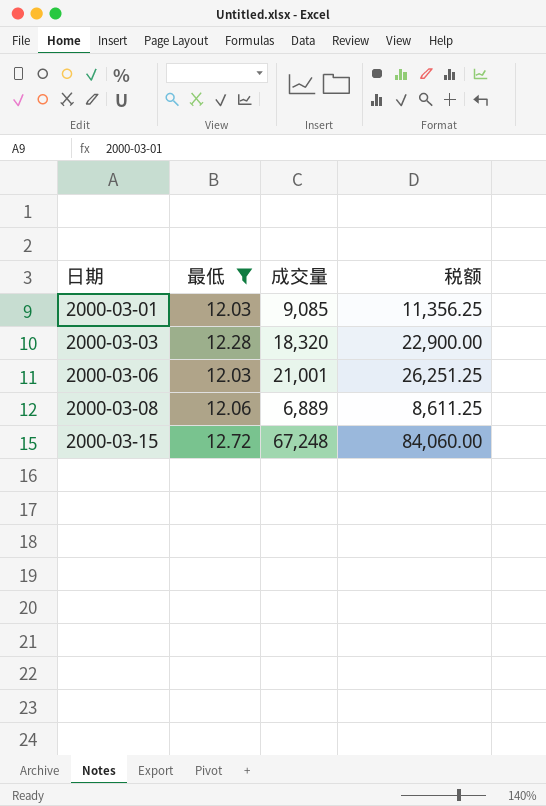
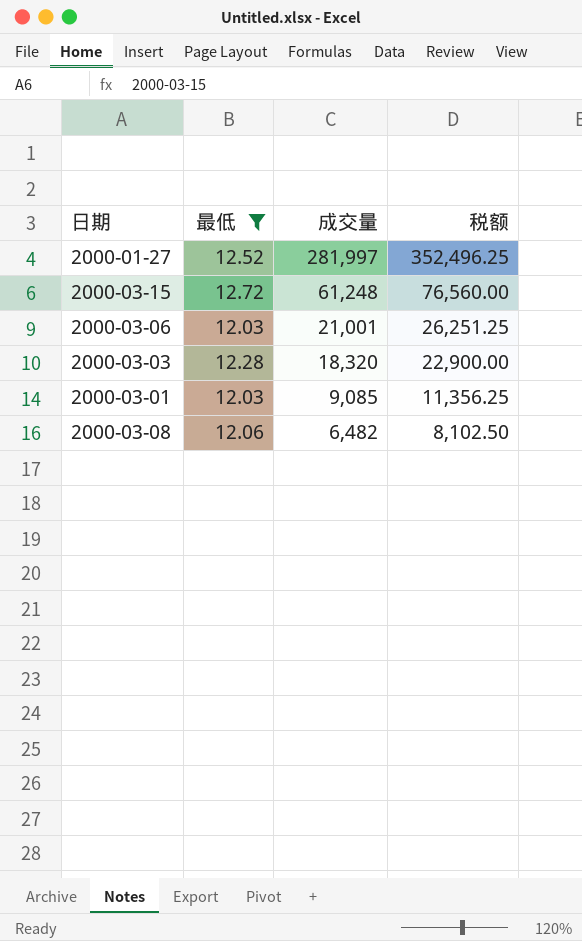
row order: 日期 ascending -> 成交量 descending
row 2000-01-27: none -> 12.52 | 281,997 | 352,496.25
2000-03-15 | 成交量: 67,248 -> 61,248
2000-03-15 | 税额: 84,060.00 -> 76,560.00
2000-03-08 | 成交量: 6,889 -> 6,482
2000-03-08 | 税额: 8,611.25 -> 8,102.50

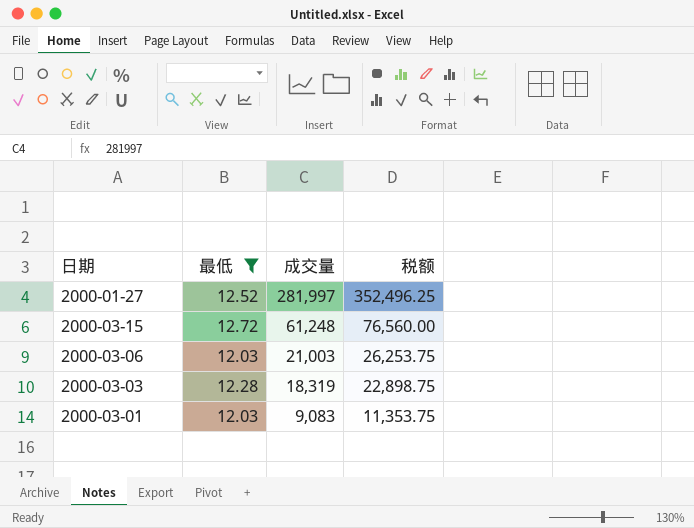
row 2000-03-08: 12.06 | 6,482 | 8,102.50 -> none
2000-03-06 | 成交量: 21,001 -> 21,003
2000-03-06 | 税额: 26,251.25 -> 26,253.75
2000-03-03 | 成交量: 18,320 -> 18,319
2000-03-03 | 税额: 22,900.00 -> 22,898.75
2000-03-01 | 成交量: 9,085 -> 9,083
2000-03-01 | 税额: 11,356.25 -> 11,353.75

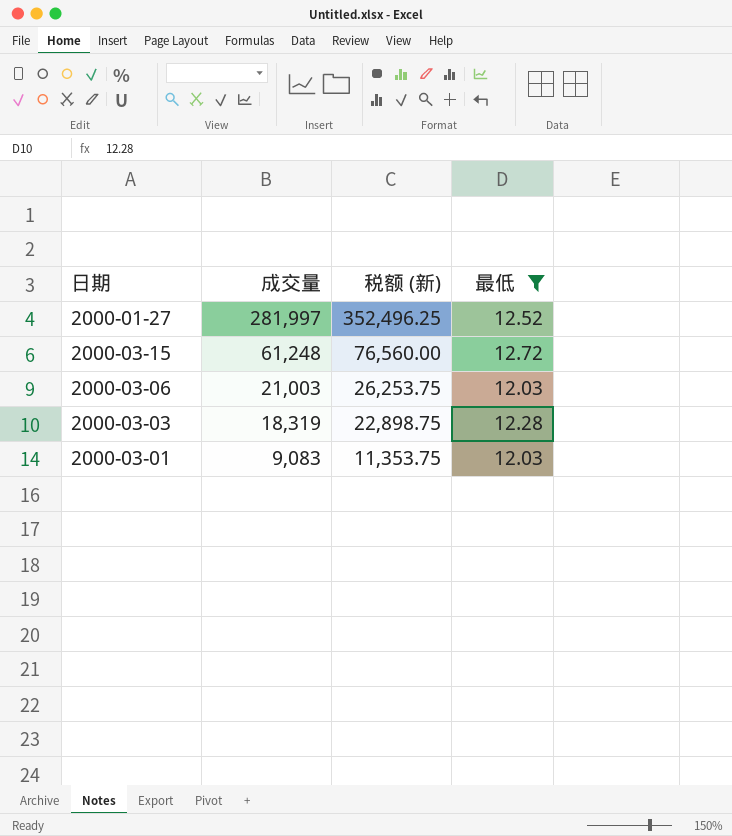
column name: 税额 -> 税额 (新)
column 最低 | position: 2 -> 4

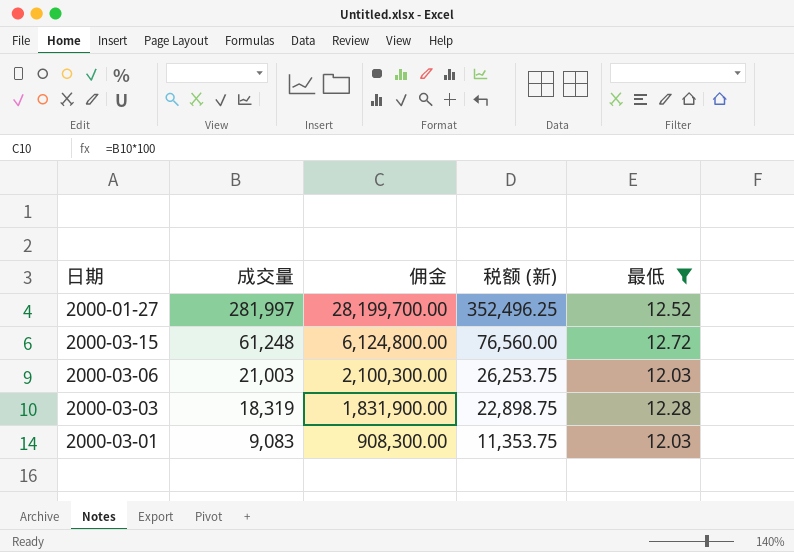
column 佣金 | formula: none -> [成交量] * 100

